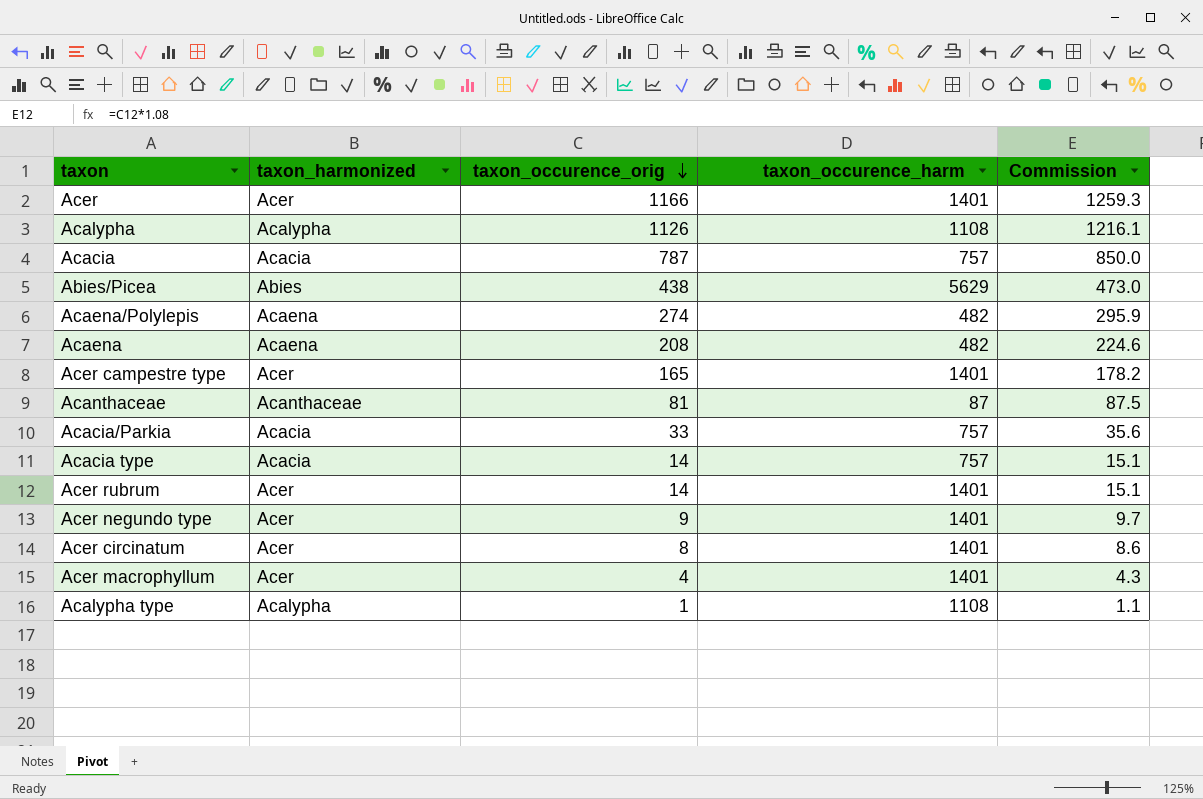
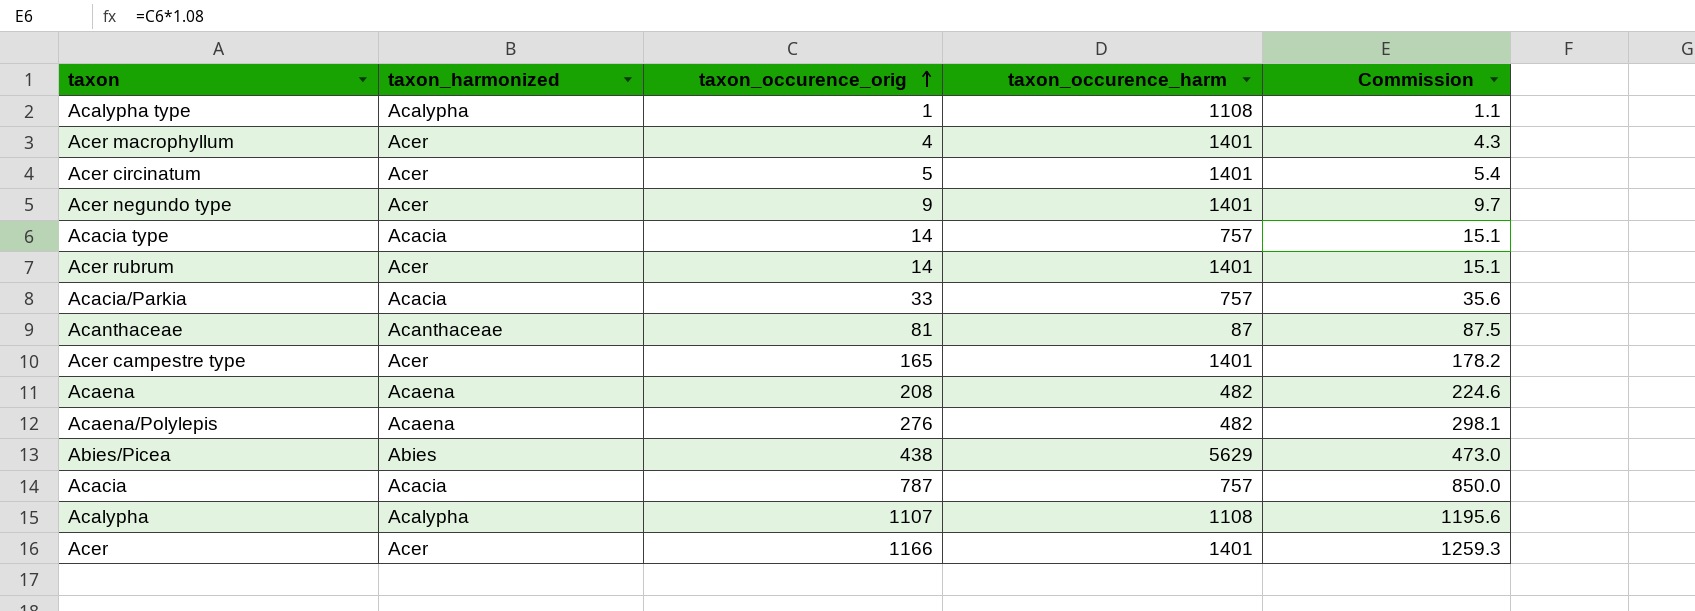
row order: taxon_occurence_orig descending -> taxon_occurence_orig ascending
Acer circinatum | taxon_occurence_orig: 8 -> 5
Acer circinatum | Commission: 8.6 -> 5.4
Acaena/Polylepis | taxon_occurence_orig: 274 -> 276
Acaena/Polylepis | Commission: 295.9 -> 298.1
Acalypha | taxon_occurence_orig: 1126 -> 1107
Acalypha | Commission: 1216.1 -> 1195.6

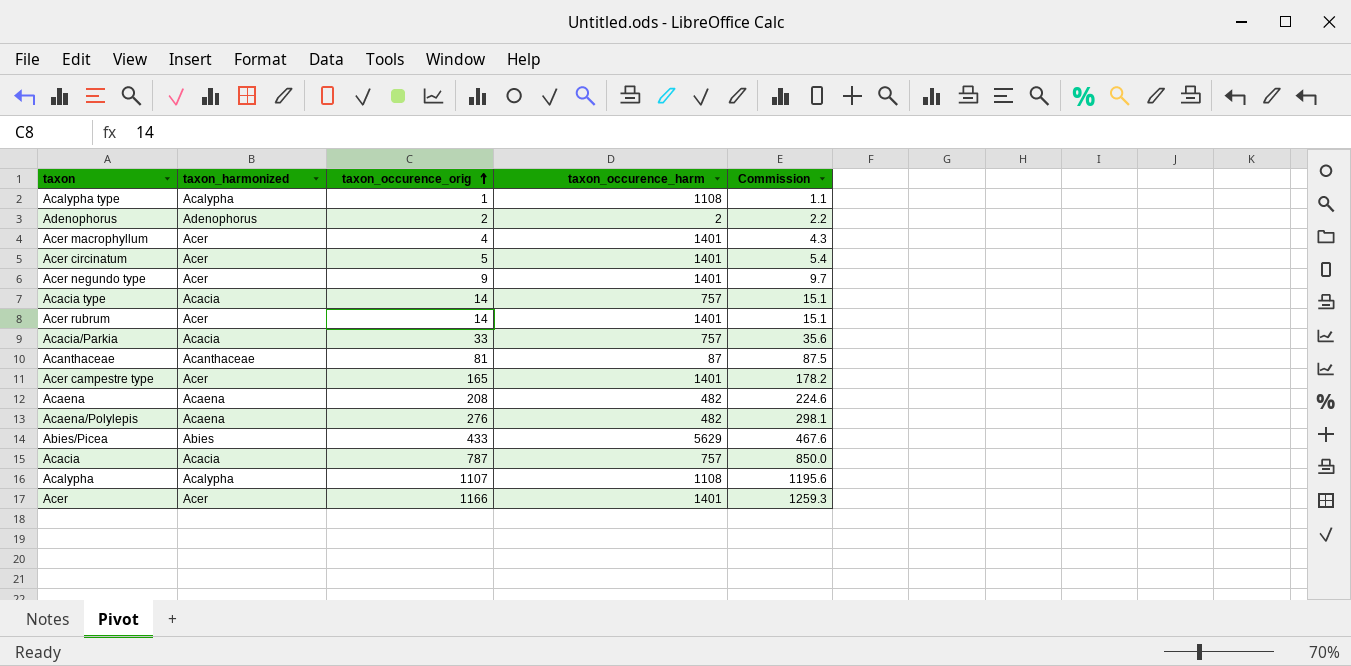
row Adenophorus: none -> Adenophorus | 2 | 2 | 2.2
Abies/Picea | taxon_occurence_orig: 438 -> 433
Abies/Picea | Commission: 473.0 -> 467.6

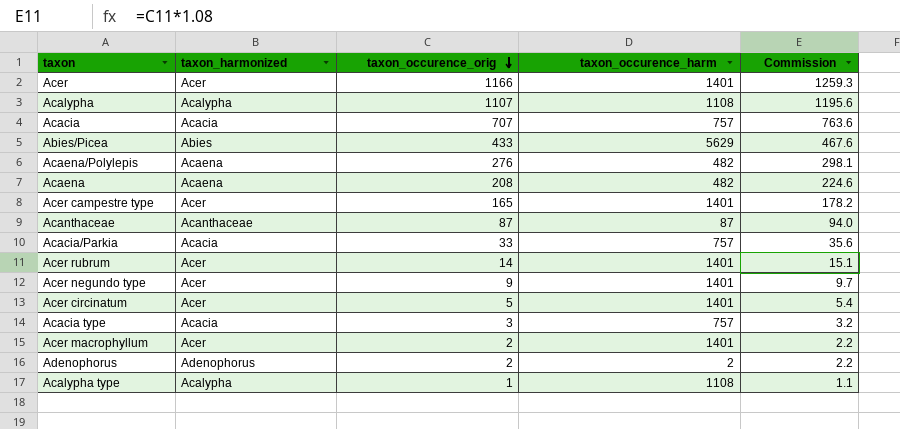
row order: taxon_occurence_orig ascending -> taxon_occurence_orig descending
Acacia | taxon_occurence_orig: 787 -> 707
Acacia | Commission: 850.0 -> 763.6
Acanthaceae | taxon_occurence_orig: 81 -> 87
Acanthaceae | Commission: 87.5 -> 94.0
Acacia type | taxon_occurence_orig: 14 -> 3
Acacia type | Commission: 15.1 -> 3.2
Acer macrophyllum | taxon_occurence_orig: 4 -> 2
Acer macrophyllum | Commission: 4.3 -> 2.2

